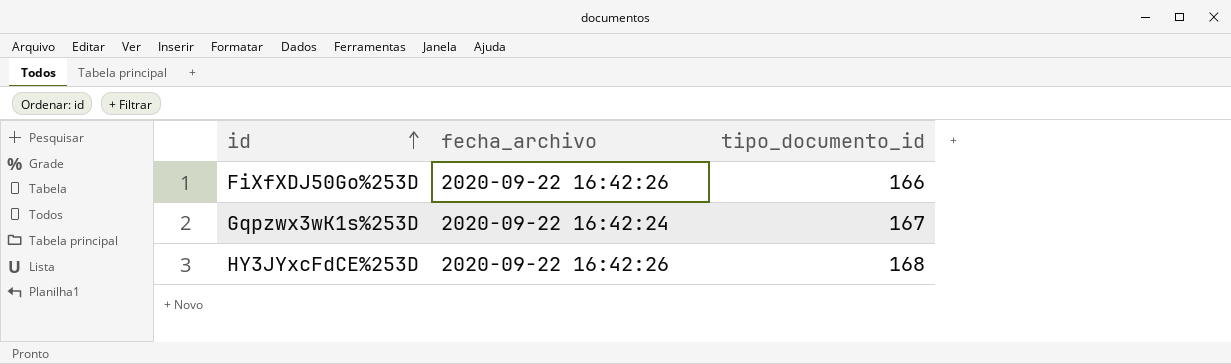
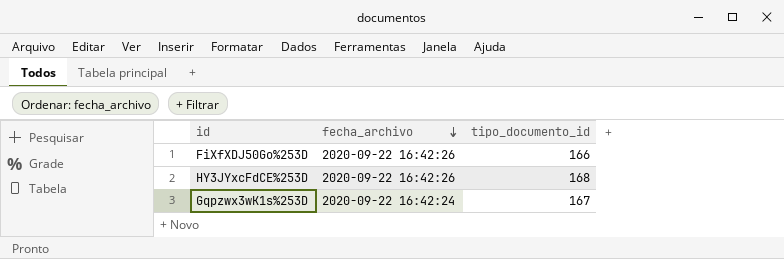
row order: id ascending -> fecha_archivo descending

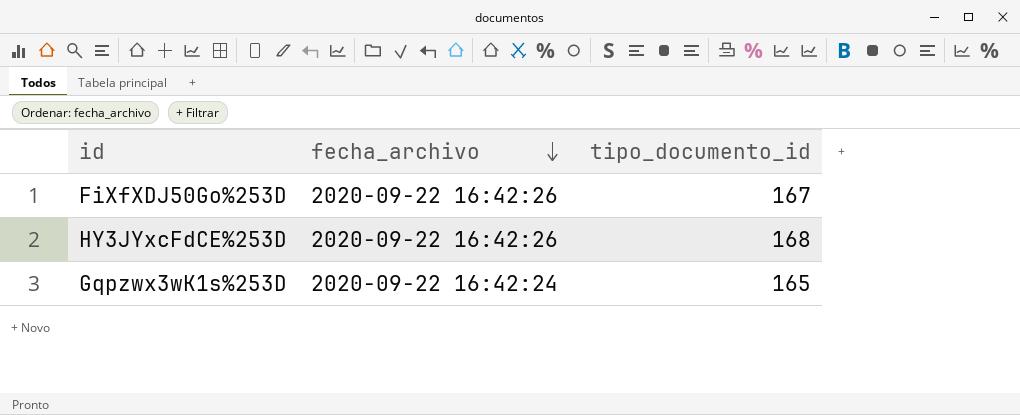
FiXfXDJ50Go%253D | tipo_documento_id: 166 -> 167
Gqpzwx3wK1s%253D | tipo_documento_id: 167 -> 165

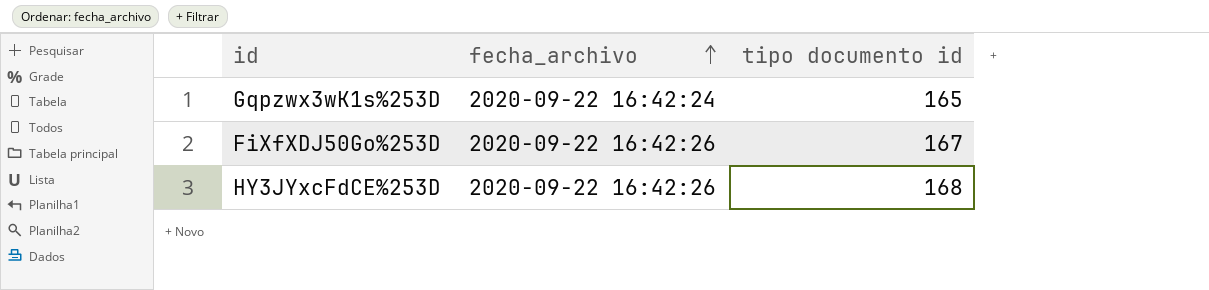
row order: fecha_archivo descending -> fecha_archivo ascending
column name: tipo_documento_id -> tipo documento id

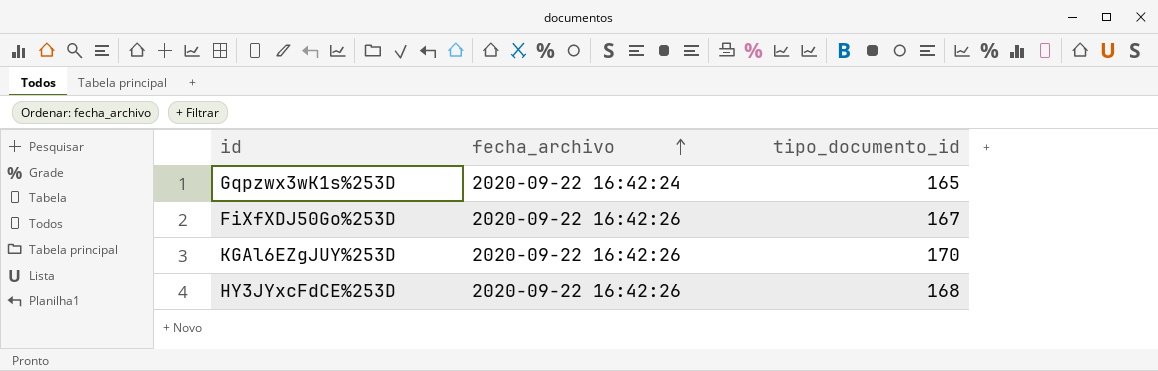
column name: tipo documento id -> tipo_documento_id
row KGAl6EZgJUY%253D: none -> 2020-09-22 16:42:26 | 170

